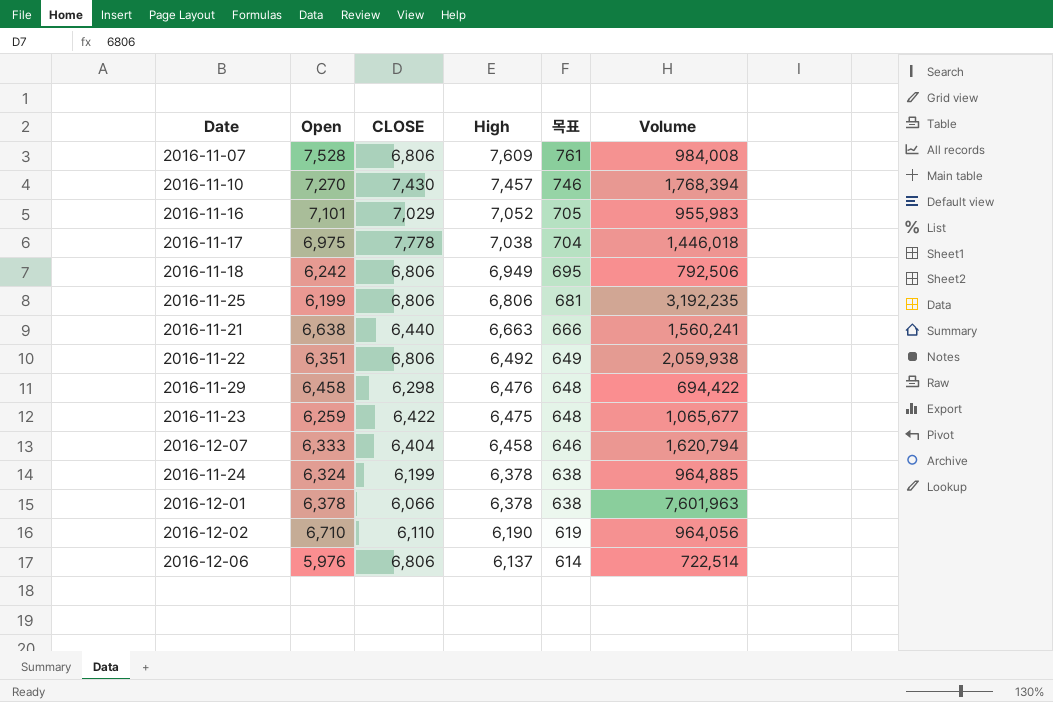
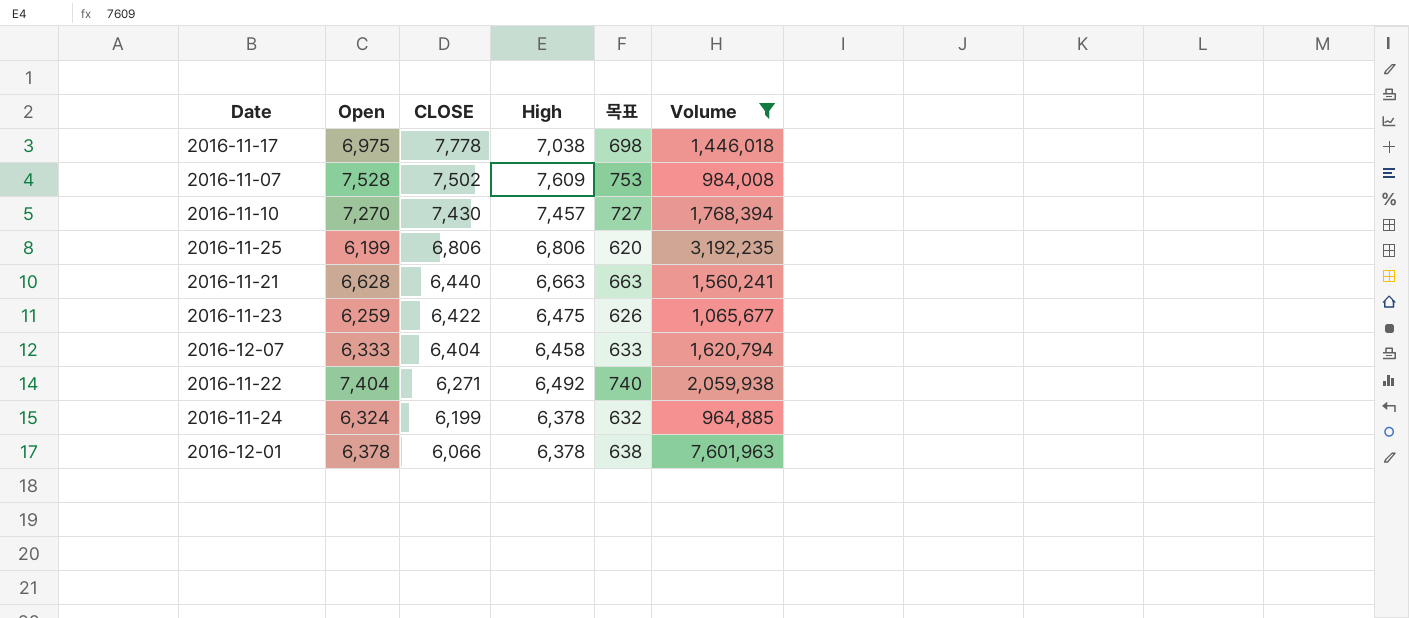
filter: none -> Volume >= 964,885
row order: High descending -> CLOSE descending
column 목표 | formula: [High] * 0.1 -> [Open] * 0.1
2016-11-07 | CLOSE: 6,806 -> 7,502
2016-11-21 | Open: 6,638 -> 6,628
2016-11-22 | Open: 6,351 -> 7,404
2016-11-22 | CLOSE: 6,806 -> 6,271

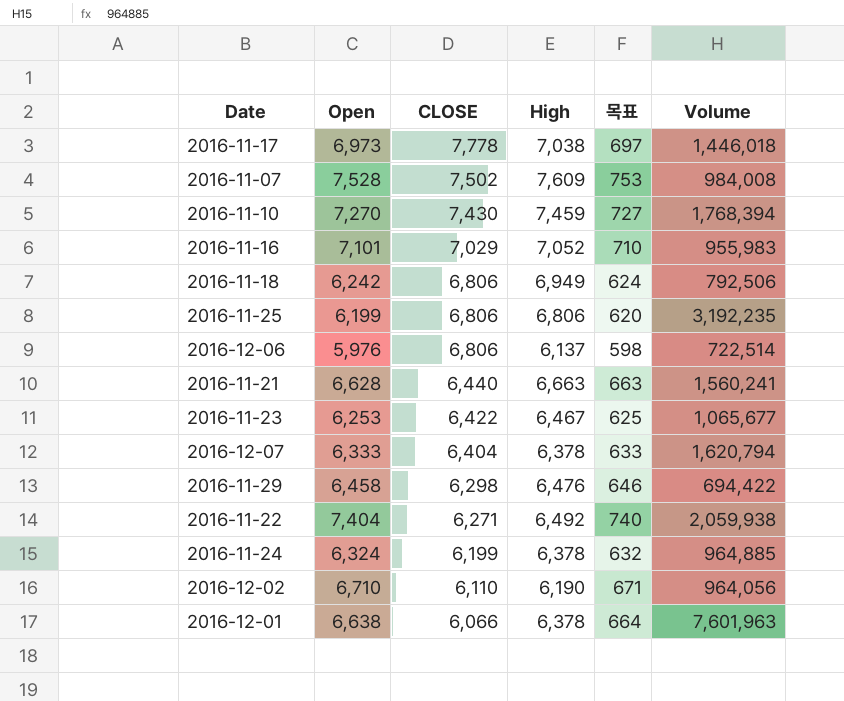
filter: Volume >= 964,885 -> none
2016-11-17 | Open: 6,975 -> 6,973
2016-11-17 | 목표: 698 -> 697
2016-11-10 | High: 7,457 -> 7,459
2016-11-23 | Open: 6,259 -> 6,253
2016-11-23 | High: 6,475 -> 6,467
2016-11-23 | 목표: 626 -> 625
2016-12-07 | High: 6,458 -> 6,378
2016-12-01 | Open: 6,378 -> 6,638
2016-12-01 | 목표: 638 -> 664

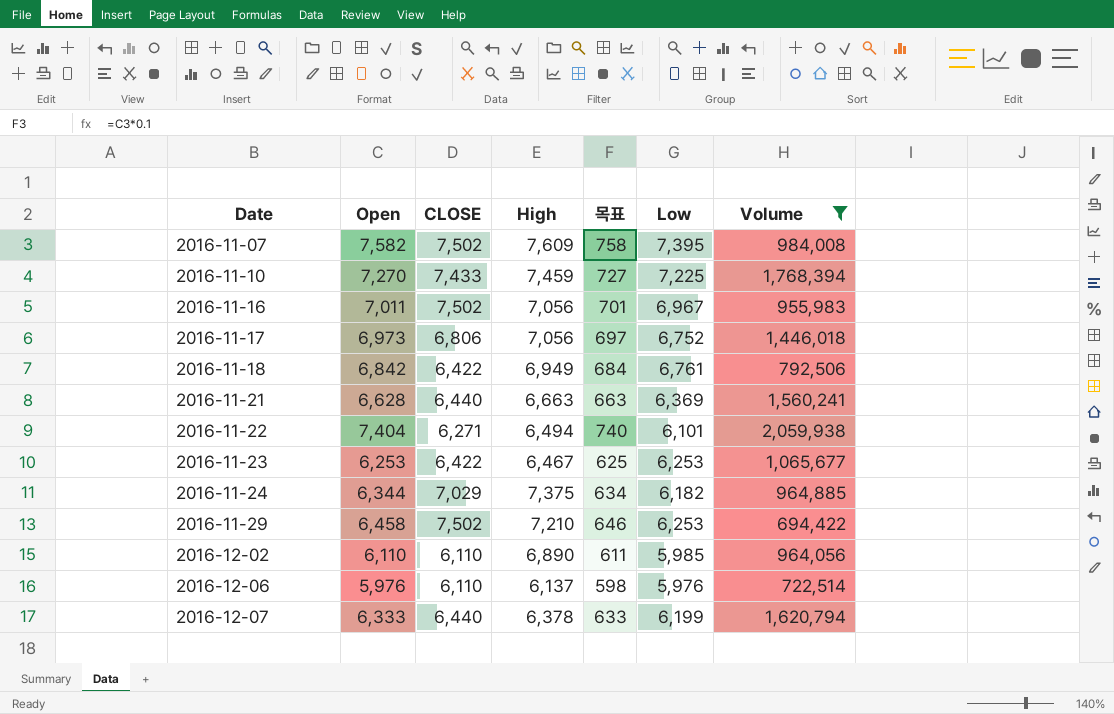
filter: none -> Volume <= 2,059,938
row order: CLOSE descending -> Date ascending
column Low | position: none -> 6
2016-11-07 | Open: 7,528 -> 7,582
2016-11-07 | 목표: 753 -> 758
2016-11-10 | CLOSE: 7,430 -> 7,433
2016-11-16 | Open: 7,101 -> 7,011
2016-11-16 | CLOSE: 7,029 -> 7,502
2016-11-16 | High: 7,052 -> 7,056
2016-11-16 | 목표: 710 -> 701
2016-11-17 | CLOSE: 7,778 -> 6,806
2016-11-17 | High: 7,038 -> 7,056
2016-11-18 | Open: 6,242 -> 6,842
2016-11-18 | CLOSE: 6,806 -> 6,422
2016-11-18 | 목표: 624 -> 684
2016-11-22 | High: 6,492 -> 6,494
2016-11-24 | Open: 6,324 -> 6,344
2016-11-24 | CLOSE: 6,199 -> 7,029
2016-11-24 | High: 6,378 -> 7,375
2016-11-24 | 목표: 632 -> 634
2016-11-29 | CLOSE: 6,298 -> 7,502
2016-11-29 | High: 6,476 -> 7,210
2016-12-02 | Open: 6,710 -> 6,110
2016-12-02 | High: 6,190 -> 6,890
2016-12-02 | 목표: 671 -> 611
2016-12-06 | CLOSE: 6,806 -> 6,110
2016-12-07 | CLOSE: 6,404 -> 6,440

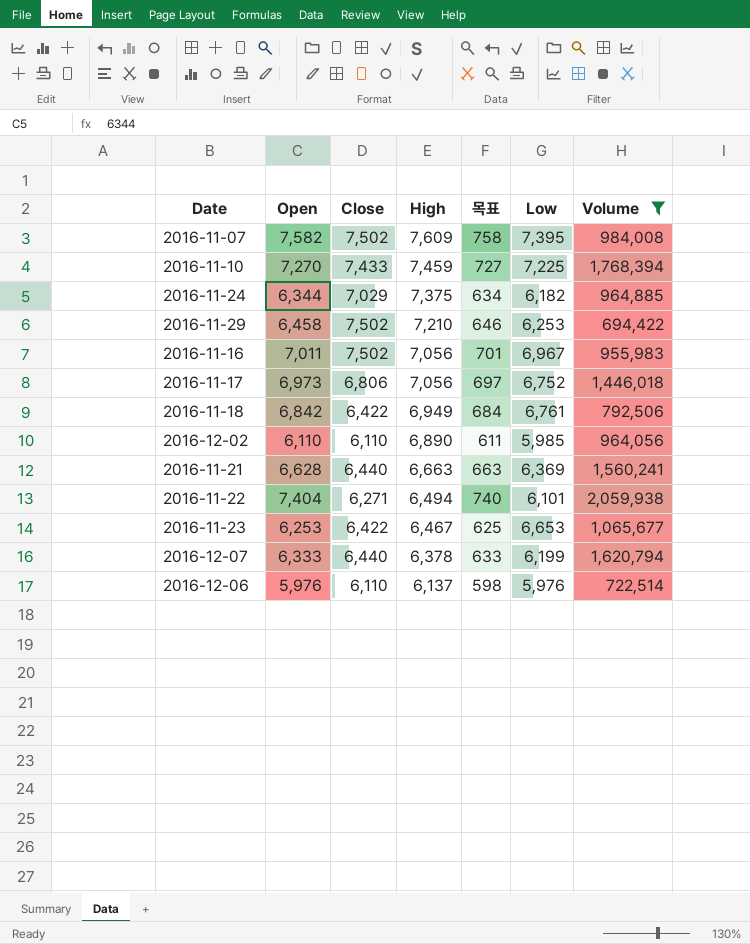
row order: Date ascending -> High descending
column name: CLOSE -> Close
2016-11-23 | Low: 6,253 -> 6,653

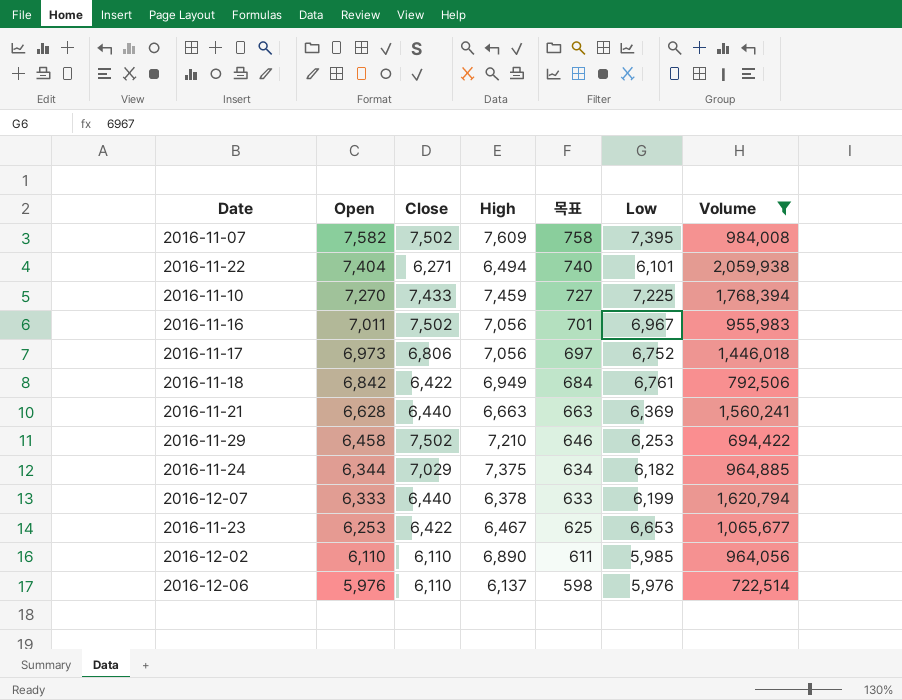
row order: High descending -> Open descending

